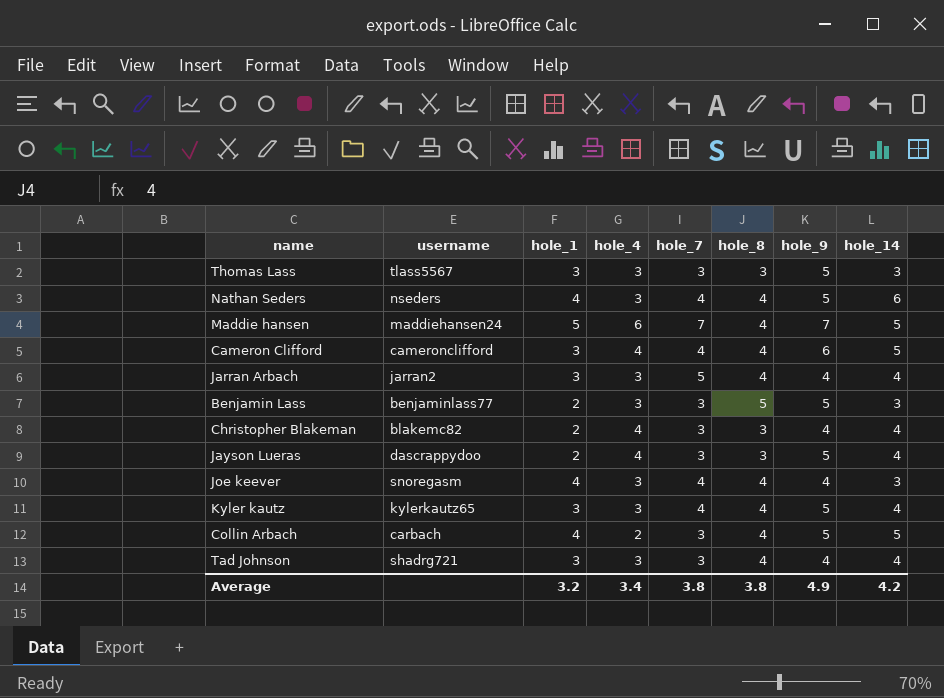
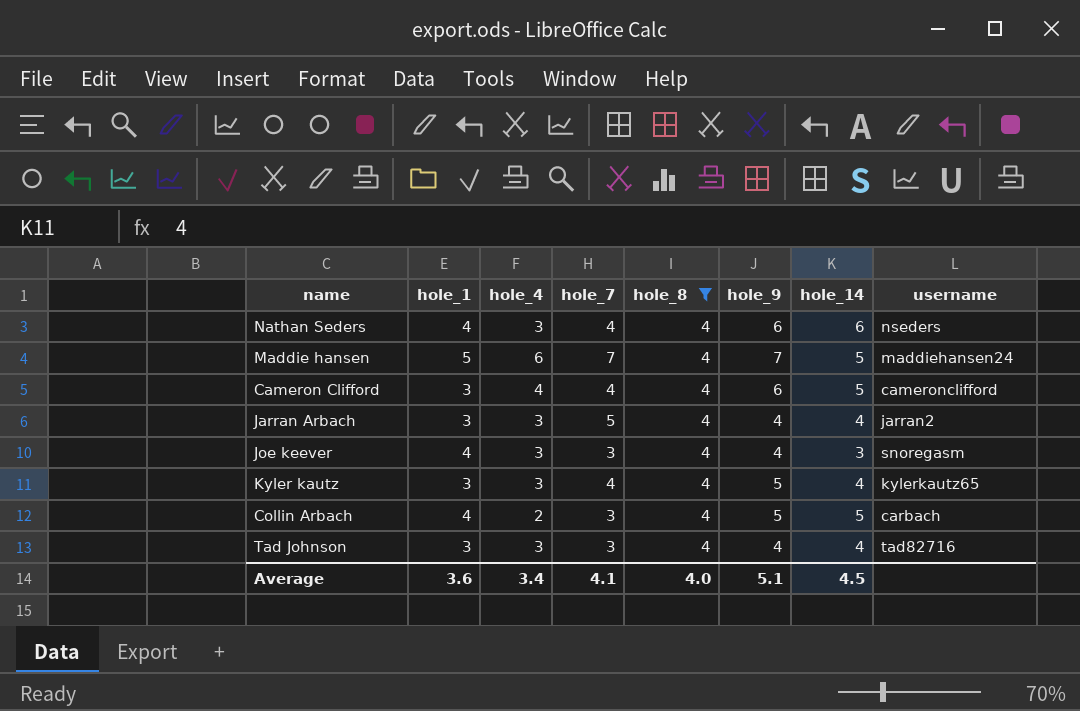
filter: none -> hole_8 = 4
column username | position: 2 -> 8
Nathan Seders | hole_9: 5 -> 6
Joe keever | hole_7: 4 -> 3
Tad Johnson | username: shadrg721 -> tad82716
Average | hole_1: 3.2 -> 3.6
Average | hole_7: 3.8 -> 4.1
Average | hole_8: 3.8 -> 4.0
Average | hole_9: 4.9 -> 5.1
Average | hole_14: 4.2 -> 4.5

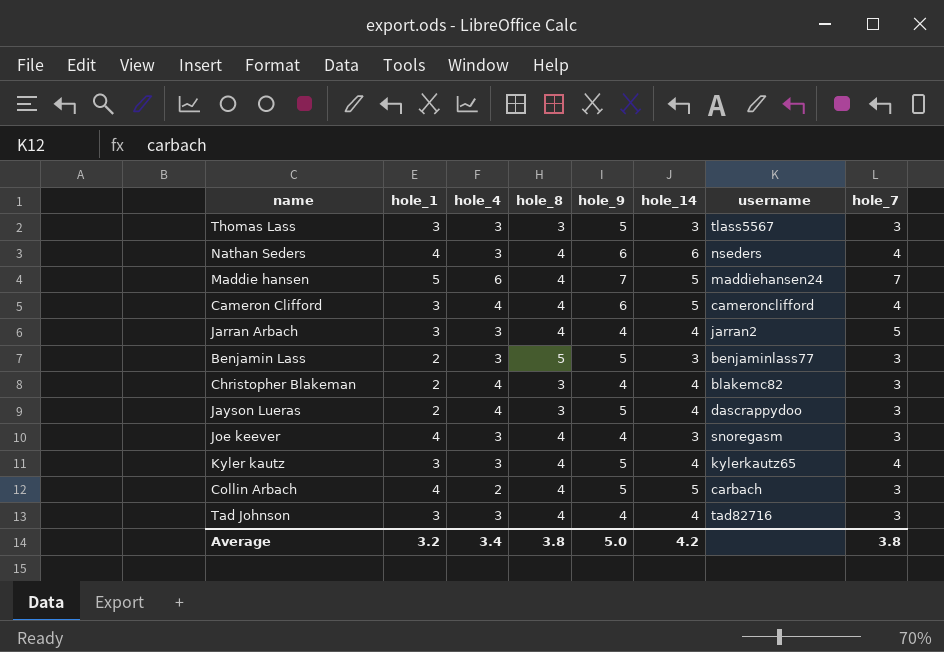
filter: hole_8 = 4 -> none
column hole_7 | position: 4 -> 8
Average | hole_1: 3.6 -> 3.2
Average | hole_8: 4.0 -> 3.8
Average | hole_9: 5.1 -> 5.0
Average | hole_14: 4.5 -> 4.2
Average | hole_7: 4.1 -> 3.8

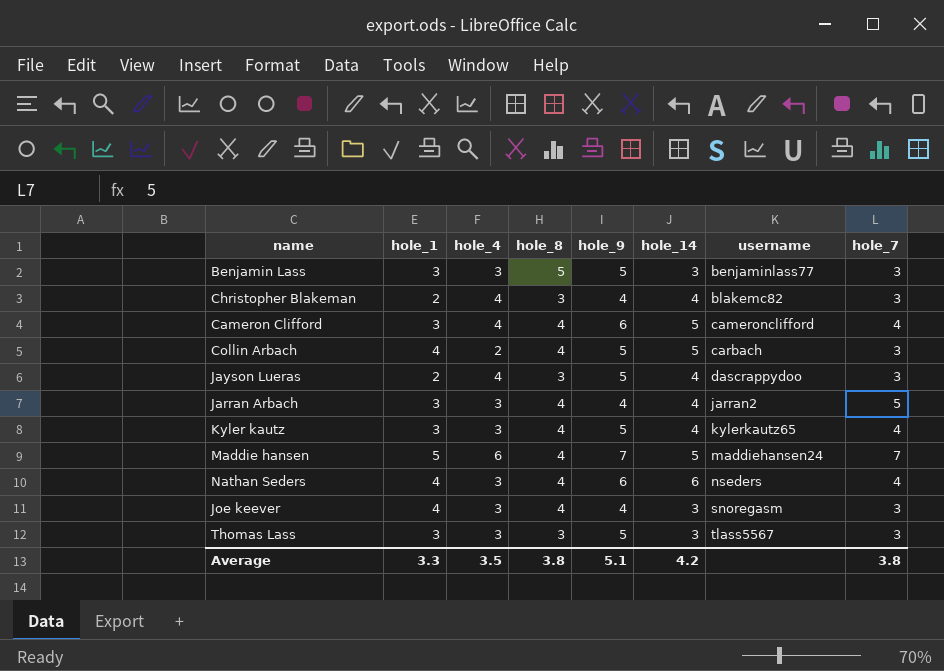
row order: none -> username ascending
row Tad Johnson: 3 | 3 | 4 | 4 | 4 | tad82716 | 3 -> none
Benjamin Lass | hole_1: 2 -> 3
Average | hole_1: 3.2 -> 3.3
Average | hole_4: 3.4 -> 3.5
Average | hole_9: 5.0 -> 5.1

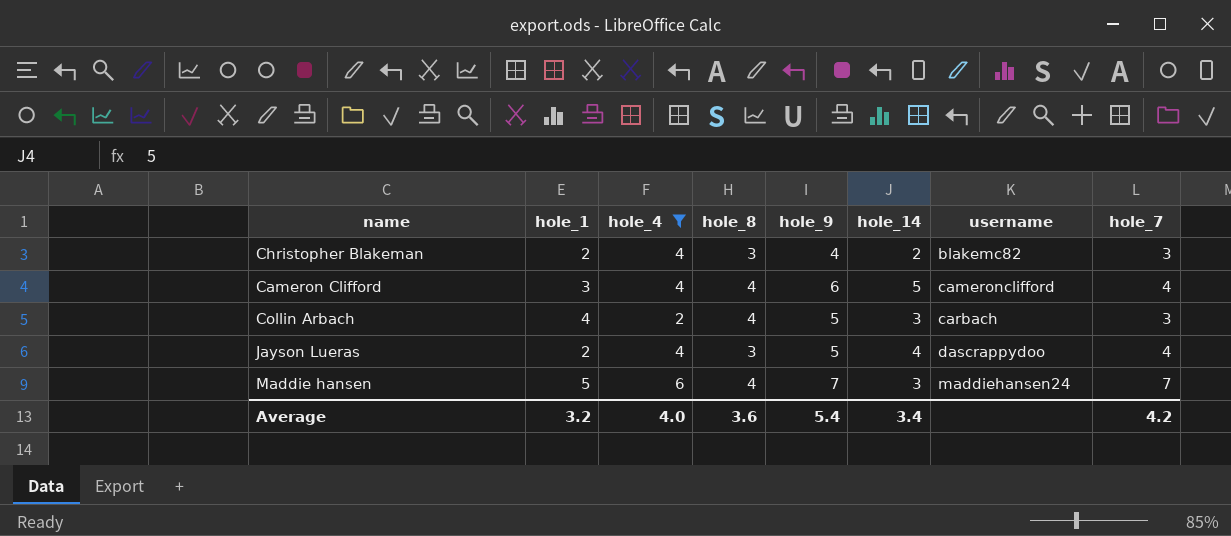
filter: none -> hole_4 != 3
Christopher Blakeman | hole_14: 4 -> 2
Collin Arbach | hole_14: 5 -> 3
Jayson Lueras | hole_7: 3 -> 4
Maddie hansen | hole_14: 5 -> 3
Average | hole_1: 3.3 -> 3.2
Average | hole_4: 3.5 -> 4.0
Average | hole_8: 3.8 -> 3.6
Average | hole_9: 5.1 -> 5.4
Average | hole_14: 4.2 -> 3.4
Average | hole_7: 3.8 -> 4.2

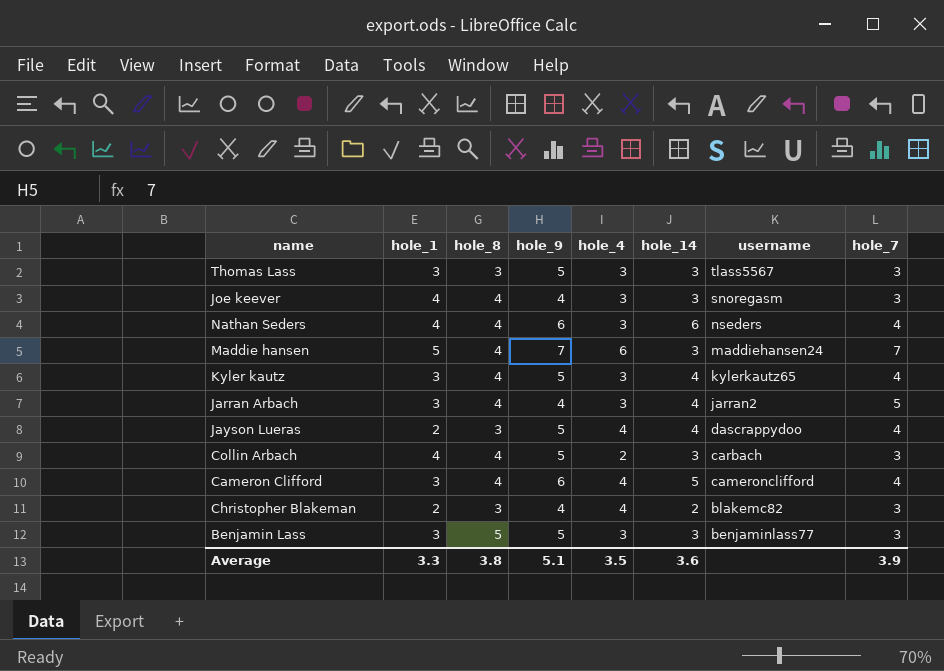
filter: hole_4 != 3 -> none
row order: username ascending -> username descending
column hole_4 | position: 3 -> 5
Average | hole_1: 3.2 -> 3.3
Average | hole_8: 3.6 -> 3.8
Average | hole_9: 5.4 -> 5.1
Average | hole_4: 4.0 -> 3.5
Average | hole_14: 3.4 -> 3.6
Average | hole_7: 4.2 -> 3.9

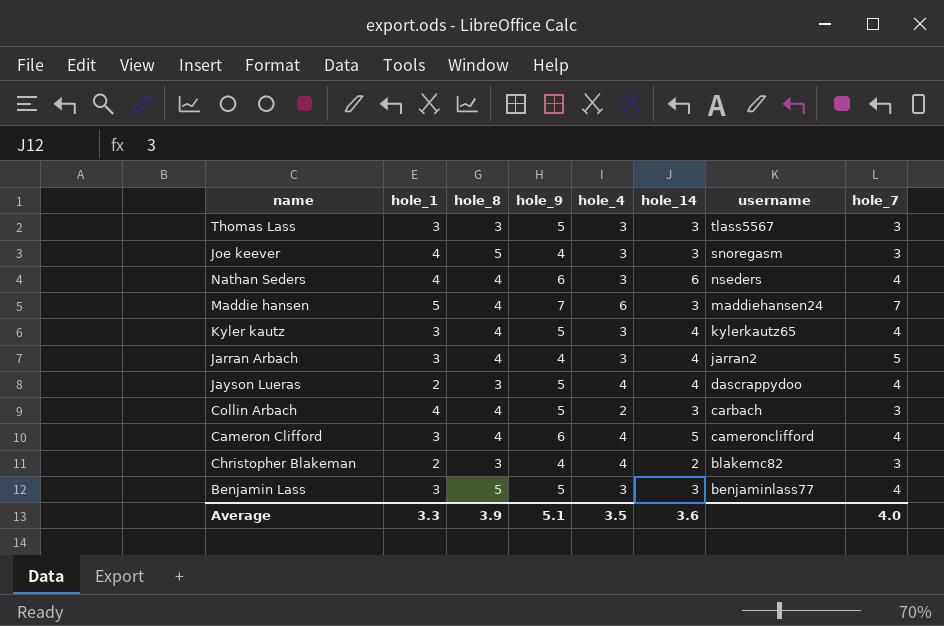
Joe keever | hole_8: 4 -> 5
Benjamin Lass | hole_7: 3 -> 4
Average | hole_8: 3.8 -> 3.9
Average | hole_7: 3.9 -> 4.0

